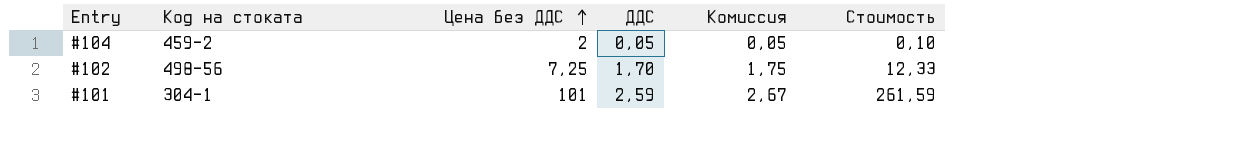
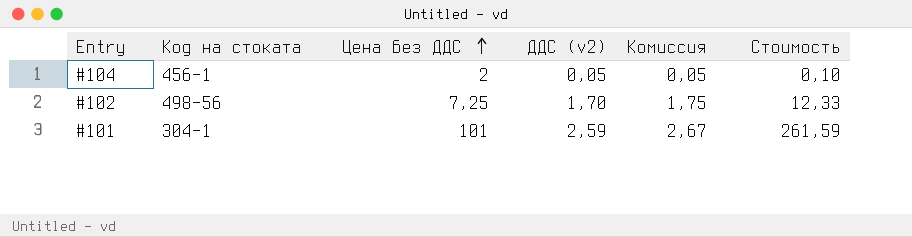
column name: ДДС -> ДДС (v2)
#104 | Код на стоката: 459-2 -> 456-1

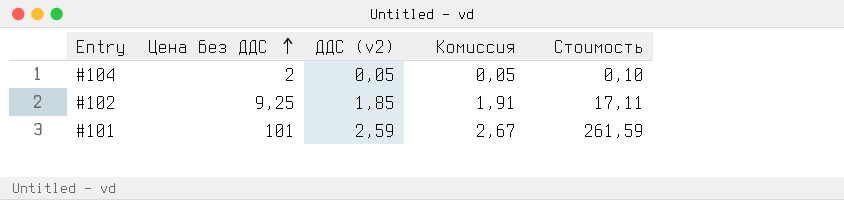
column Код на стоката | position: 2 -> none
#102 | Цена без ДДС: 7,25 -> 9,25
#102 | ДДС (v2): 1,70 -> 1,85
#102 | Комиссия: 1,75 -> 1,91
#102 | Стоимость: 12,33 -> 17,11

